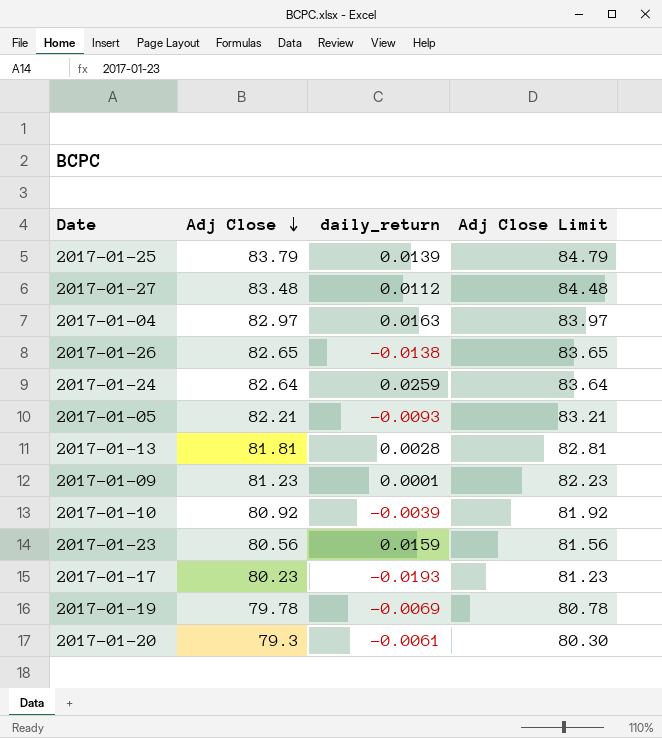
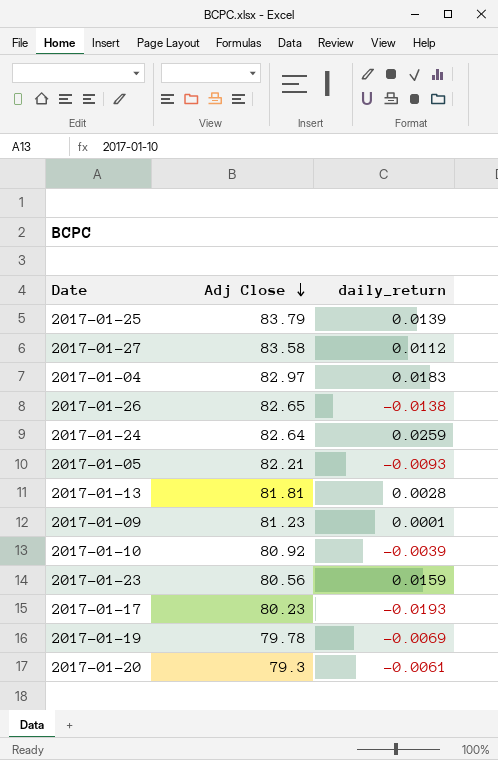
column Adj Close Limit | formula: [Adj Close] + 1 -> none
2017-01-27 | Adj Close: 83.48 -> 83.58
2017-01-04 | daily_return: 0.0163 -> 0.0183

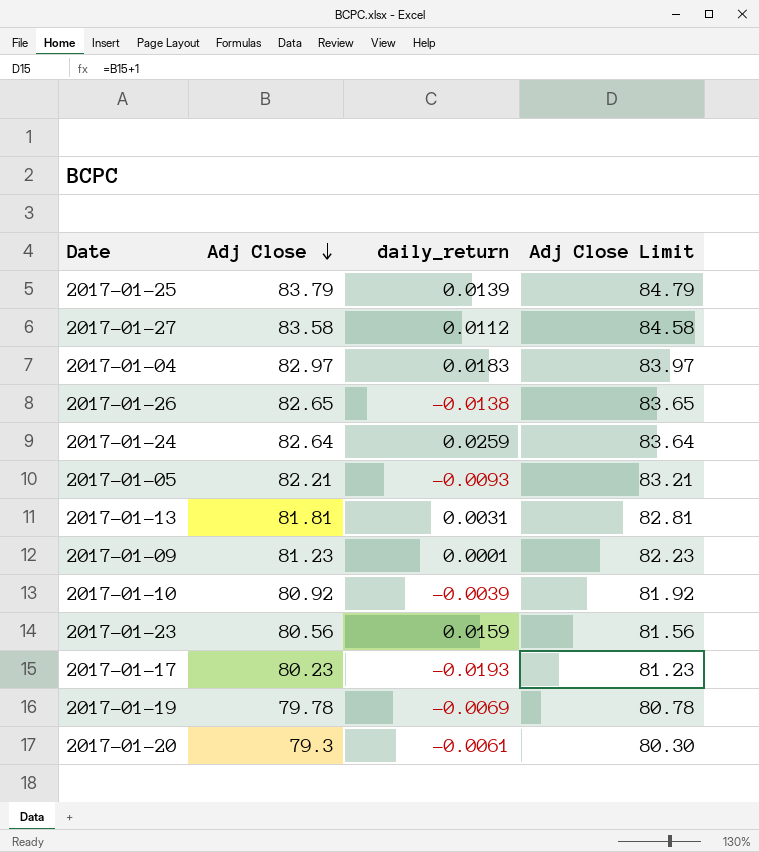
column Adj Close Limit | formula: none -> [Adj Close] + 1
2017-01-13 | daily_return: 0.0028 -> 0.0031

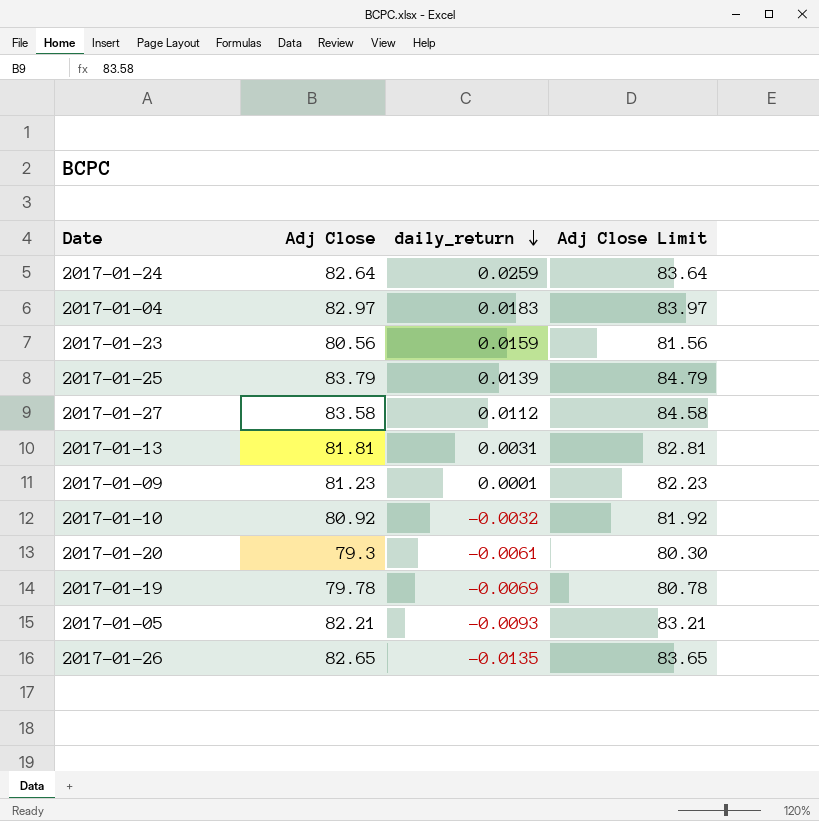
row order: Adj Close descending -> daily_return descending
row 2017-01-17: 80.23 | -0.0193 | 81.23 -> none
2017-01-10 | daily_return: -0.0039 -> -0.0032
2017-01-26 | daily_return: -0.0138 -> -0.0135

